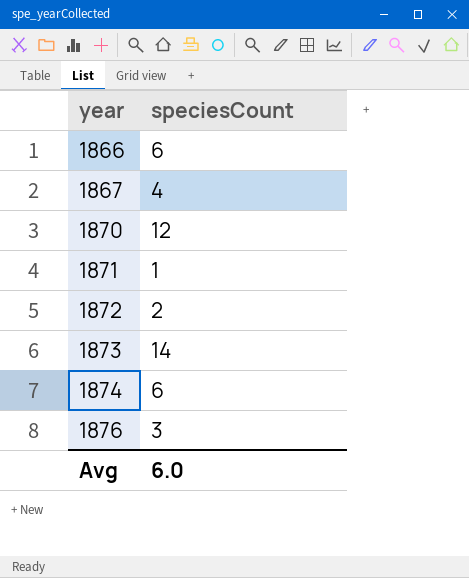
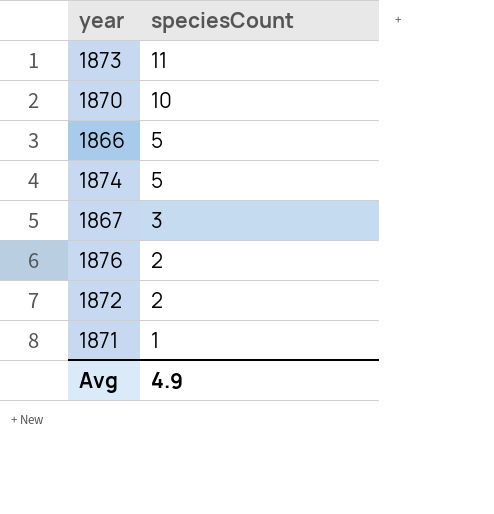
row order: year ascending -> speciesCount descending
1873 | speciesCount: 14 -> 11
1870 | speciesCount: 12 -> 10
1866 | speciesCount: 6 -> 5
1874 | speciesCount: 6 -> 5
1867 | speciesCount: 4 -> 3
1876 | speciesCount: 3 -> 2
Avg | speciesCount: 6.0 -> 4.9

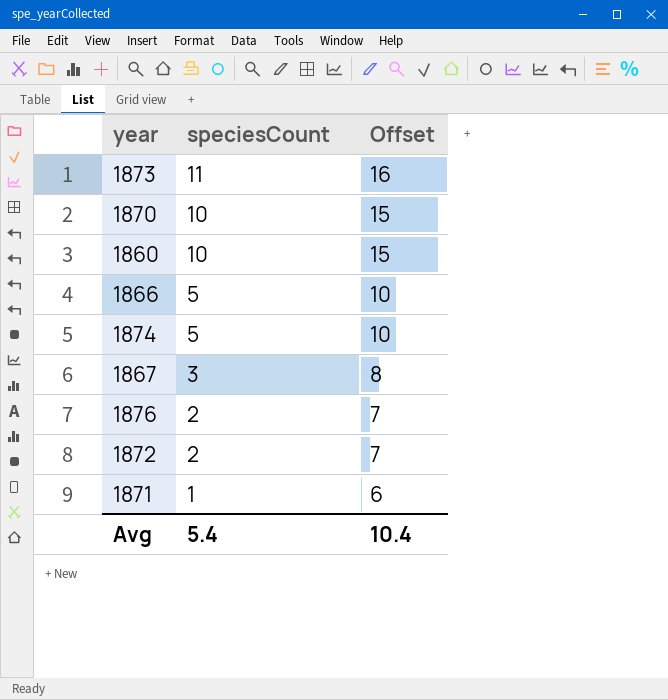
column Offset | formula: none -> [speciesCount] + 5
row 1860: none -> 10 | 15
Avg | speciesCount: 4.9 -> 5.4

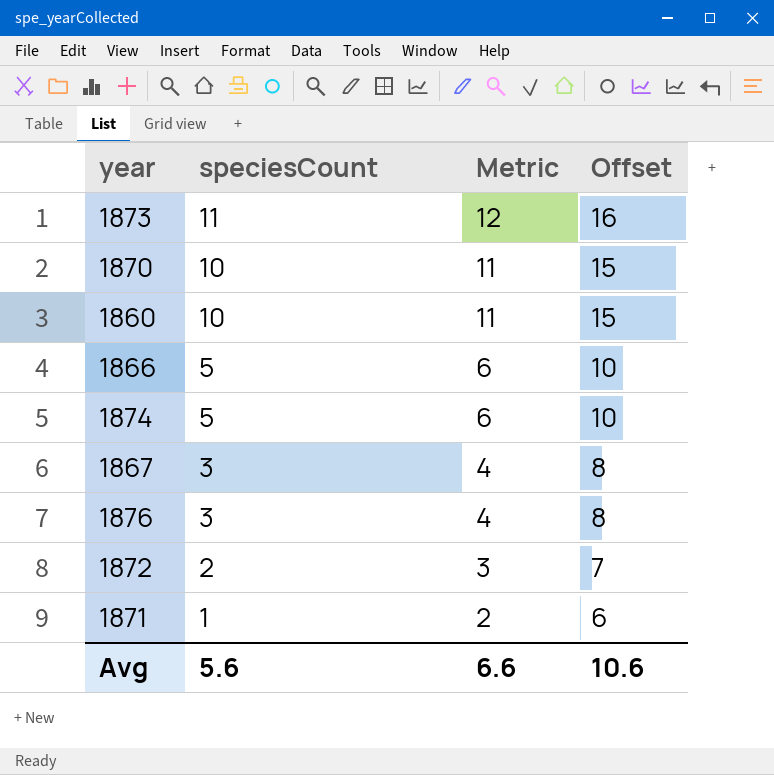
column Metric | formula: none -> [speciesCount] + 1
1876 | speciesCount: 2 -> 3
1876 | Offset: 7 -> 8
Avg | speciesCount: 5.4 -> 5.6
Avg | Offset: 10.4 -> 10.6

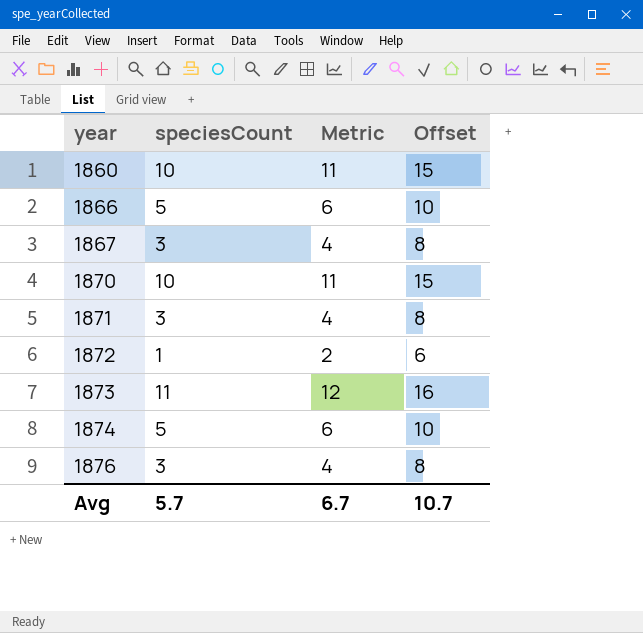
row order: speciesCount descending -> year ascending
1871 | speciesCount: 1 -> 3
1871 | Metric: 2 -> 4
1871 | Offset: 6 -> 8
1872 | speciesCount: 2 -> 1
1872 | Metric: 3 -> 2
1872 | Offset: 7 -> 6
Avg | speciesCount: 5.6 -> 5.7
Avg | Metric: 6.6 -> 6.7
Avg | Offset: 10.6 -> 10.7

